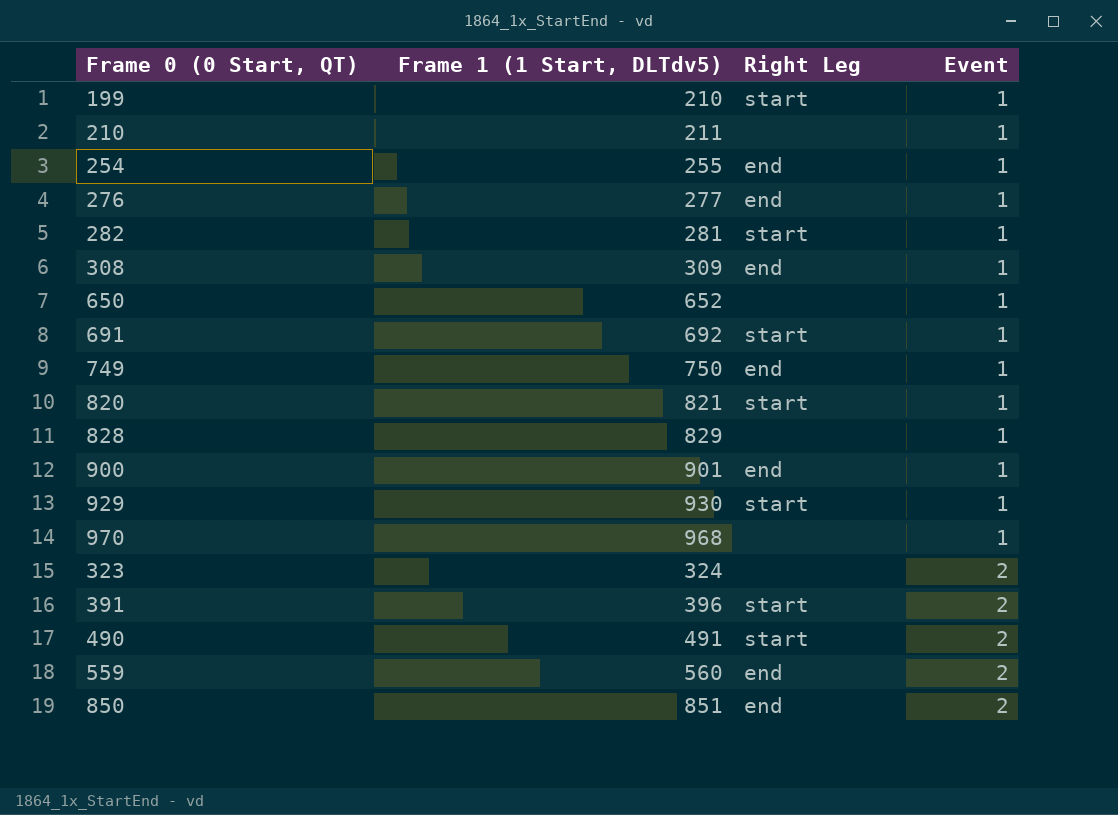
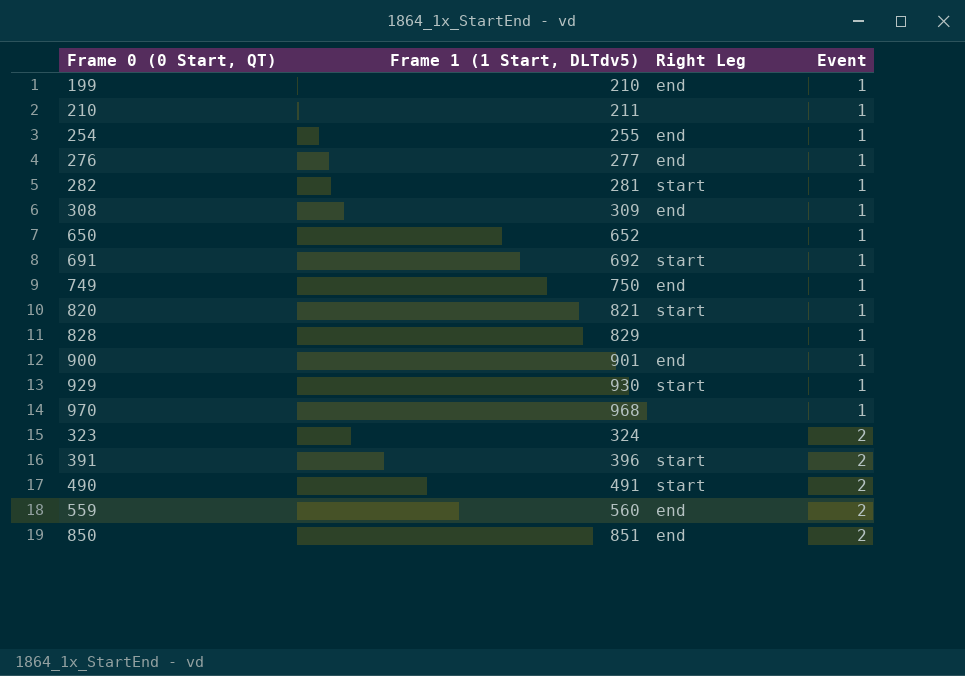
199 | Right Leg: start -> end

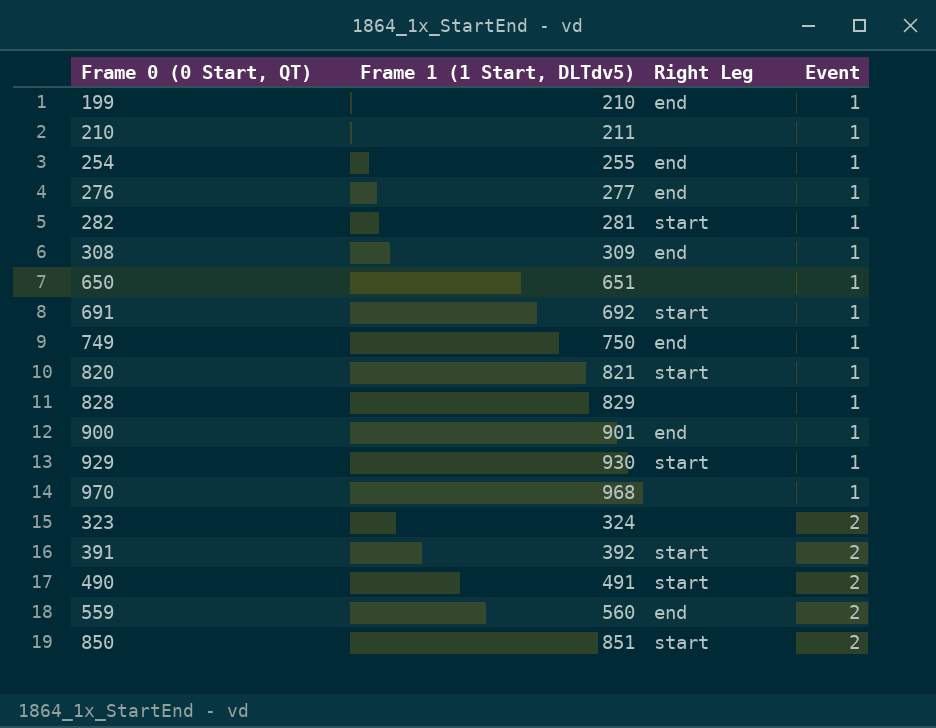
650 | Frame 1 (1 Start, DLTdv5): 652 -> 651
391 | Frame 1 (1 Start, DLTdv5): 396 -> 392
850 | Right Leg: end -> start

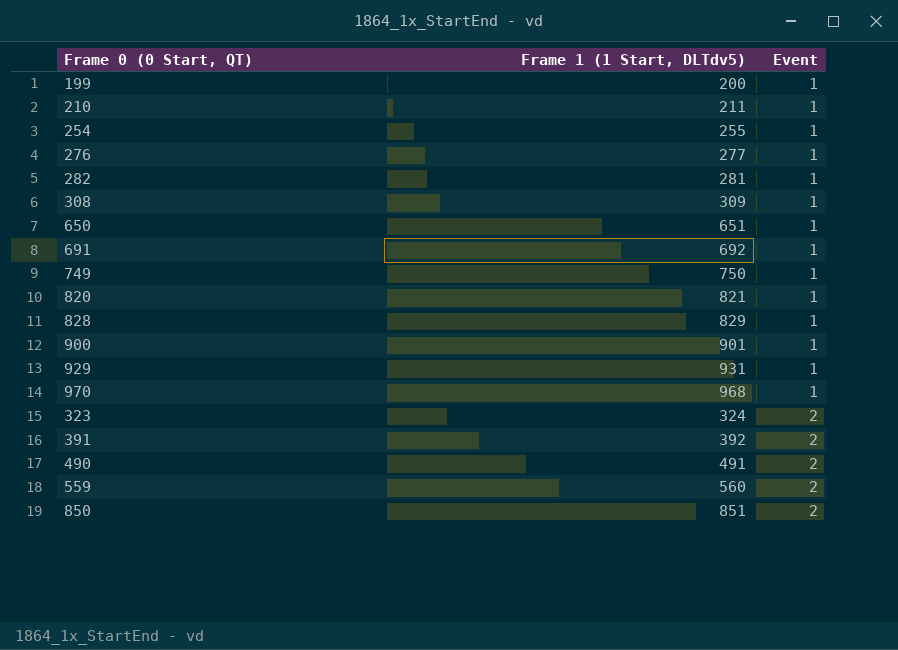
column Right Leg | position: 3 -> none
199 | Frame 1 (1 Start, DLTdv5): 210 -> 200
929 | Frame 1 (1 Start, DLTdv5): 930 -> 931

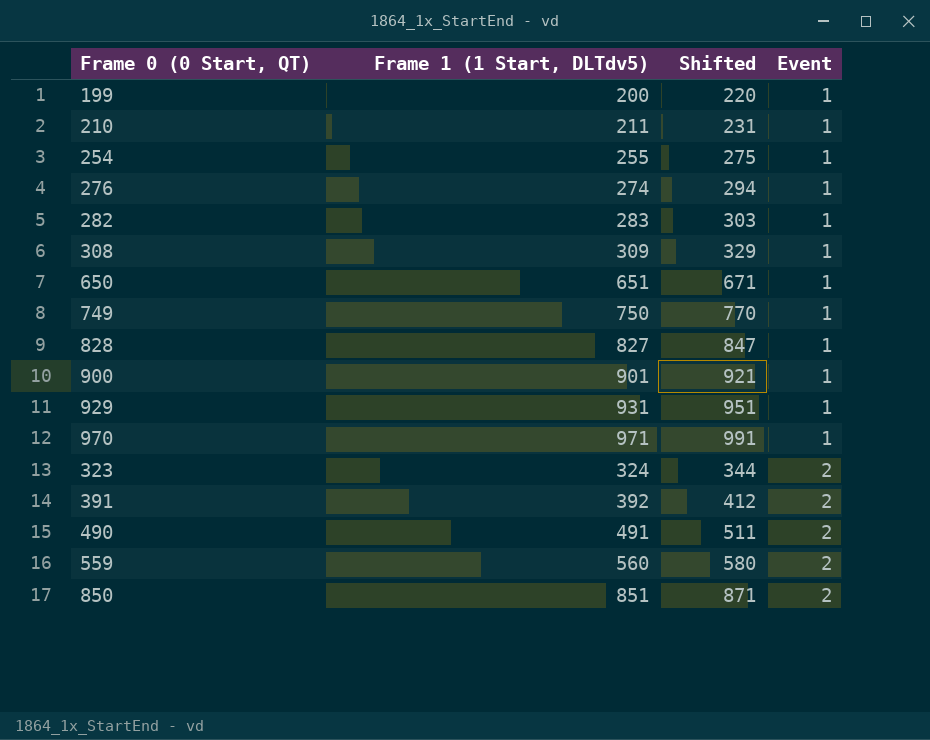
column Shifted | formula: none -> [Frame 1 (1 Start, DLTdv5)] + 20
row 691: 692 | 1 -> none
row 820: 821 | 1 -> none
276 | Frame 1 (1 Start, DLTdv5): 277 -> 274
282 | Frame 1 (1 Start, DLTdv5): 281 -> 283
828 | Frame 1 (1 Start, DLTdv5): 829 -> 827
970 | Frame 1 (1 Start, DLTdv5): 968 -> 971

